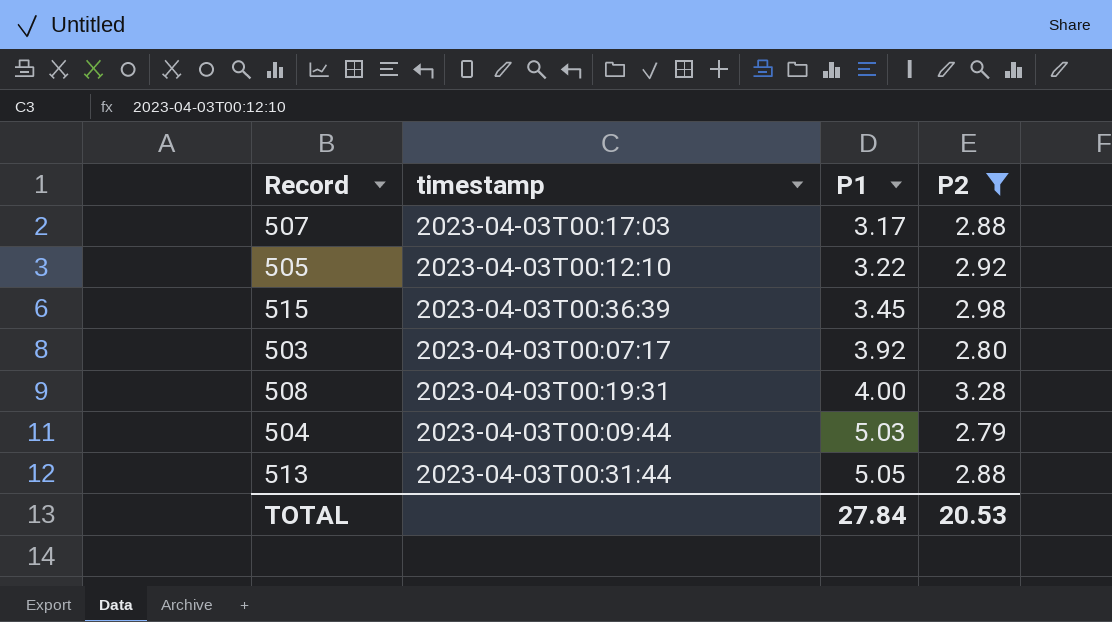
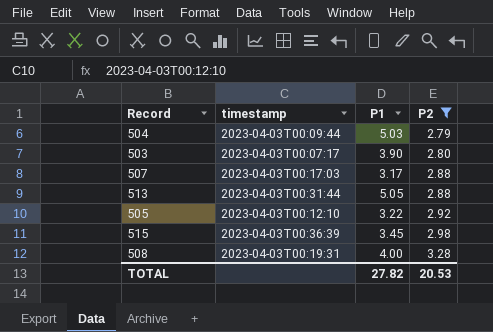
row order: P1 ascending -> P2 ascending
503 | P1: 3.92 -> 3.90
TOTAL | P1: 27.84 -> 27.82

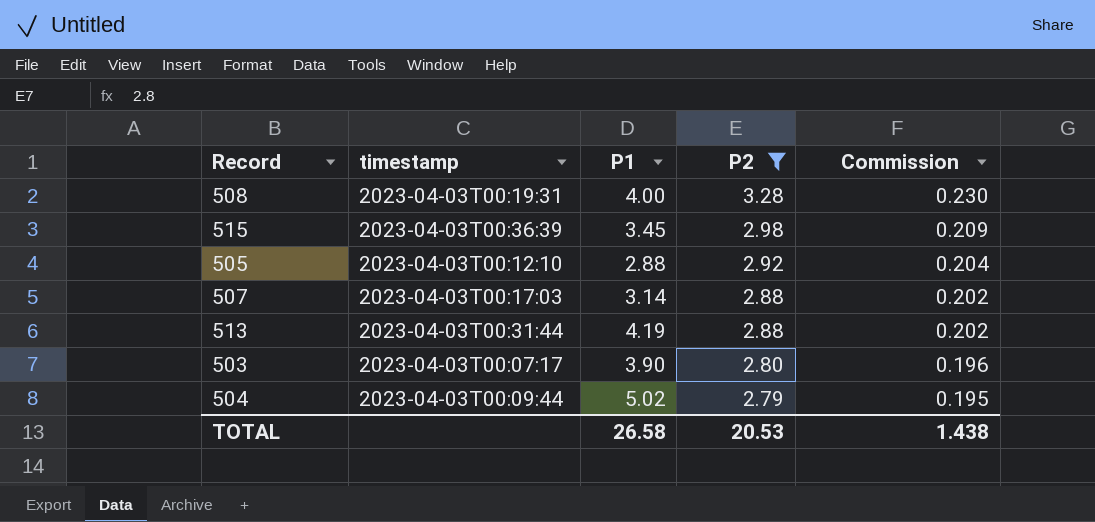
row order: P2 ascending -> P2 descending
column Commission | formula: none -> [P2] * 0.07
505 | P1: 3.22 -> 2.88
507 | P1: 3.17 -> 3.14
513 | P1: 5.05 -> 4.19
504 | P1: 5.03 -> 5.02
TOTAL | P1: 27.82 -> 26.58

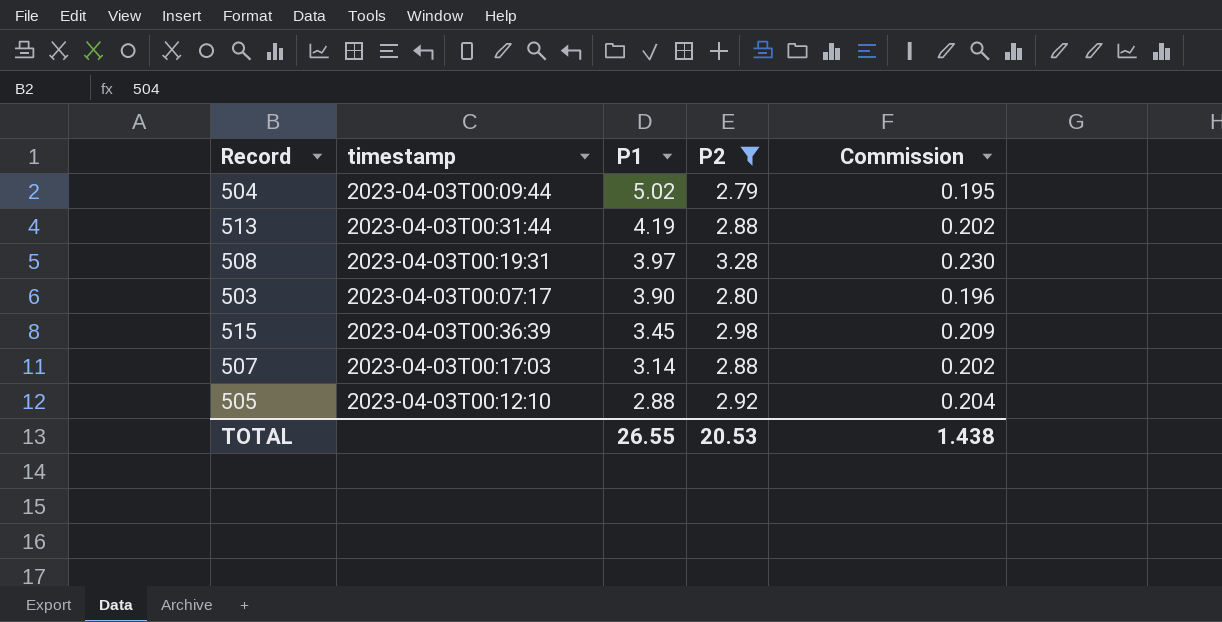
row order: P2 descending -> P1 descending
508 | P1: 4.00 -> 3.97
TOTAL | P1: 26.58 -> 26.55

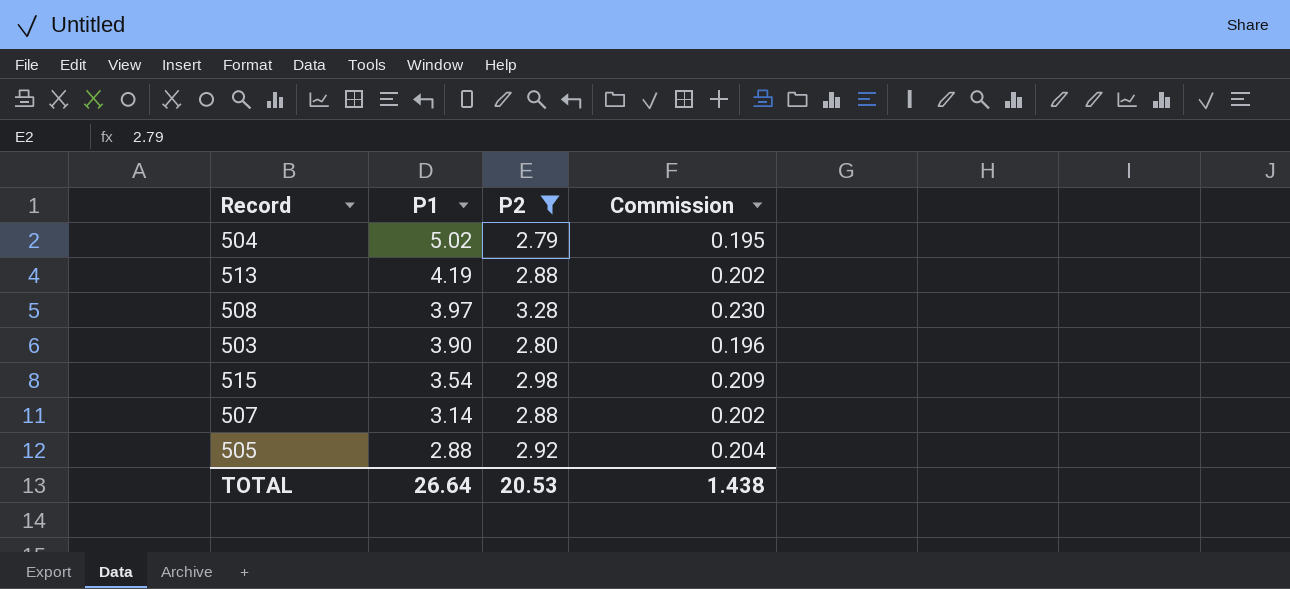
column timestamp | position: 2 -> none
515 | P1: 3.45 -> 3.54
TOTAL | P1: 26.55 -> 26.64

